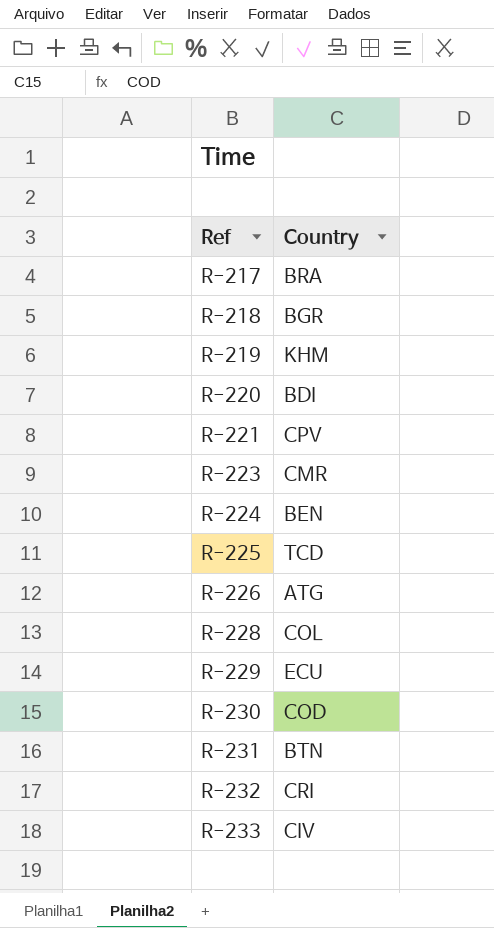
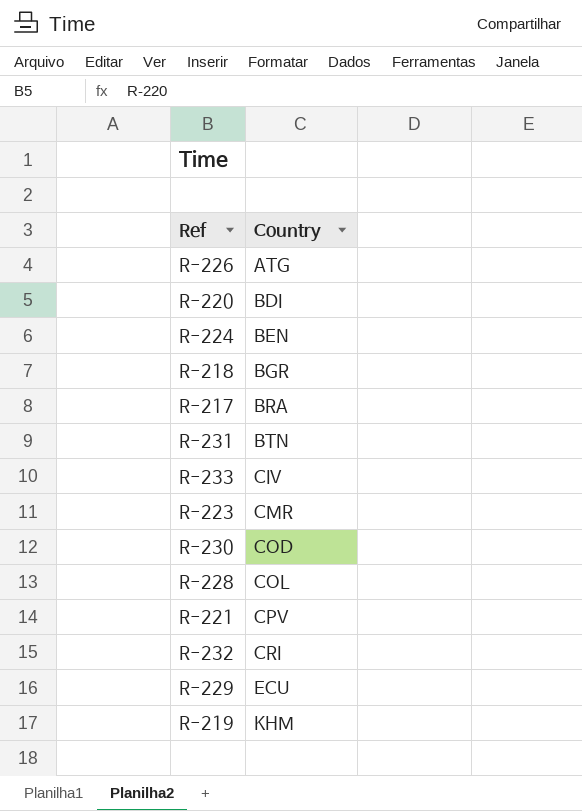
row order: Ref ascending -> Country ascending
row R-225: TCD -> none

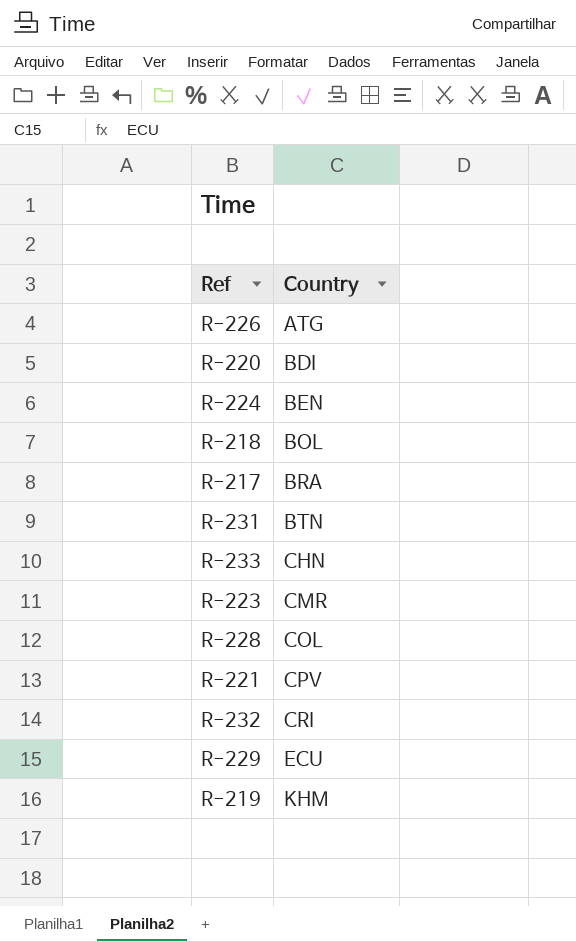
row R-230: COD -> none
R-218 | Country: BGR -> BOL
R-233 | Country: CIV -> CHN

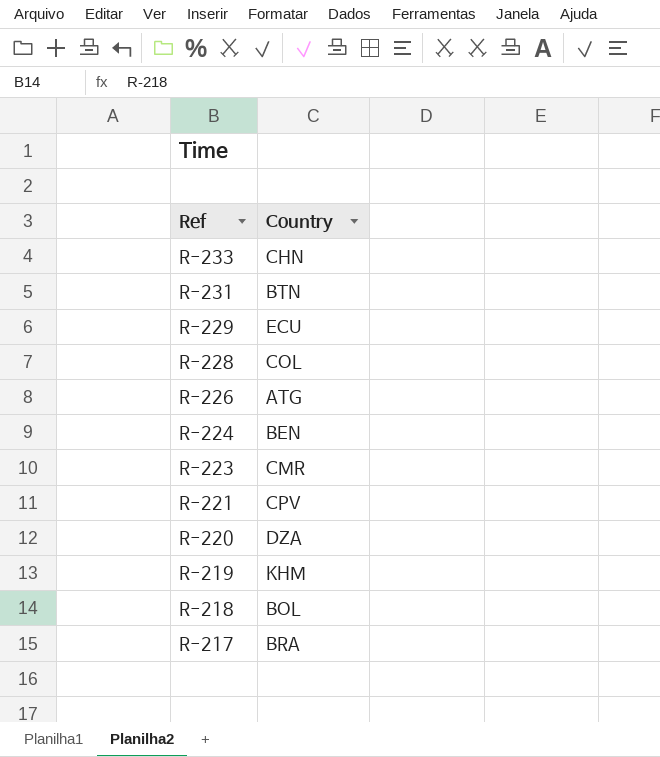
row order: Country ascending -> Ref descending
row R-232: CRI -> none
R-220 | Country: BDI -> DZA

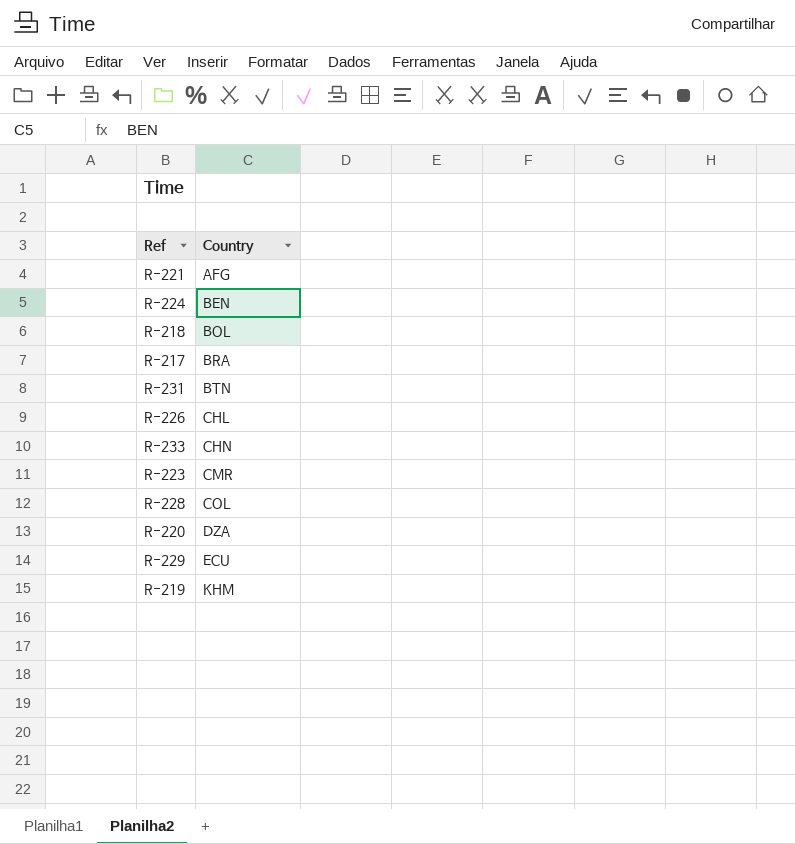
row order: Ref descending -> Country ascending
R-221 | Country: CPV -> AFG
R-226 | Country: ATG -> CHL

